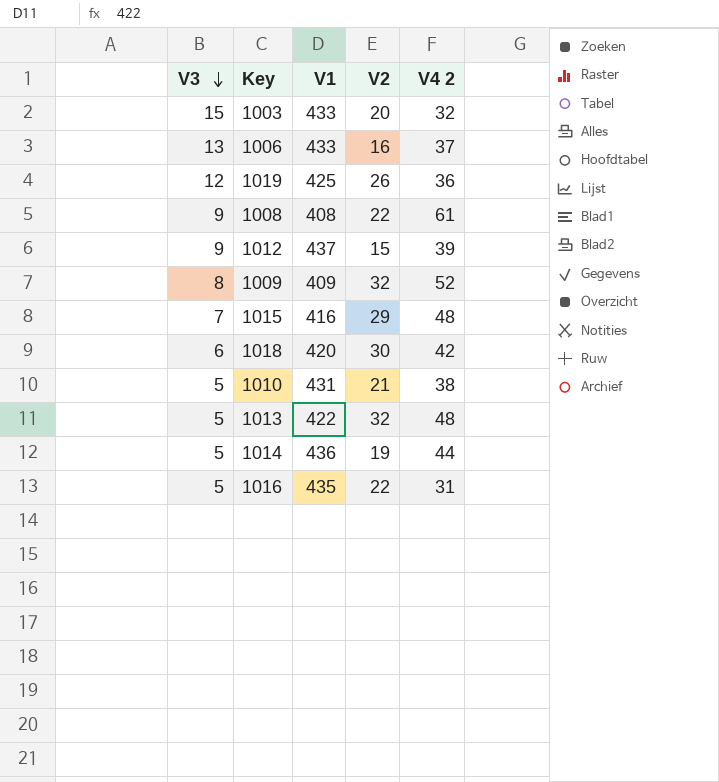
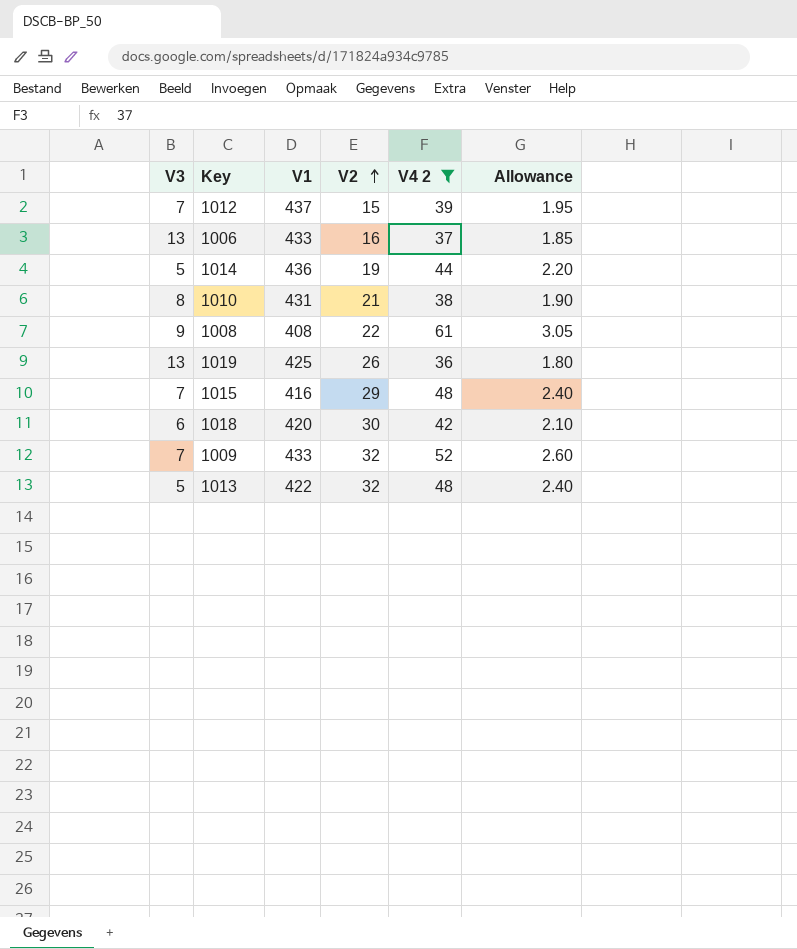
filter: none -> V4 2 >= 36
row order: V3 descending -> V2 ascending
column Allowance | formula: none -> [V4 2] * 0.05
1012 | V3: 9 -> 7
1010 | V3: 5 -> 8
1019 | V3: 12 -> 13
1009 | V3: 8 -> 7
1009 | V1: 409 -> 433

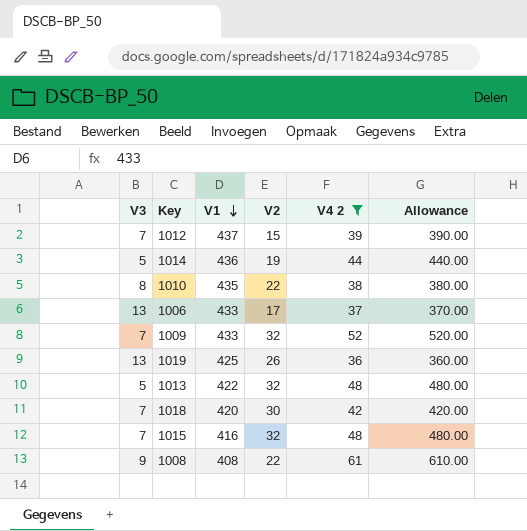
row order: V2 ascending -> V1 descending
column Allowance | formula: [V4 2] * 0.05 -> [V4 2] * 10
1010 | V1: 431 -> 435
1010 | V2: 21 -> 22
1006 | V2: 16 -> 17
1018 | V3: 6 -> 7
1015 | V2: 29 -> 32

